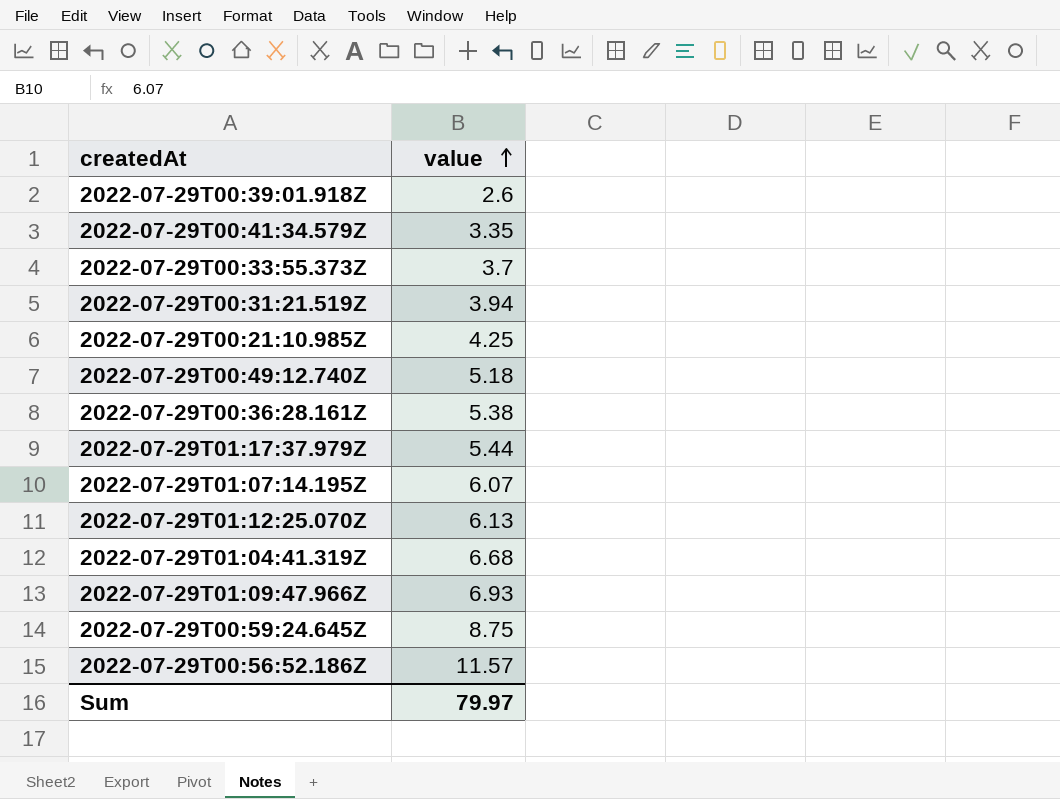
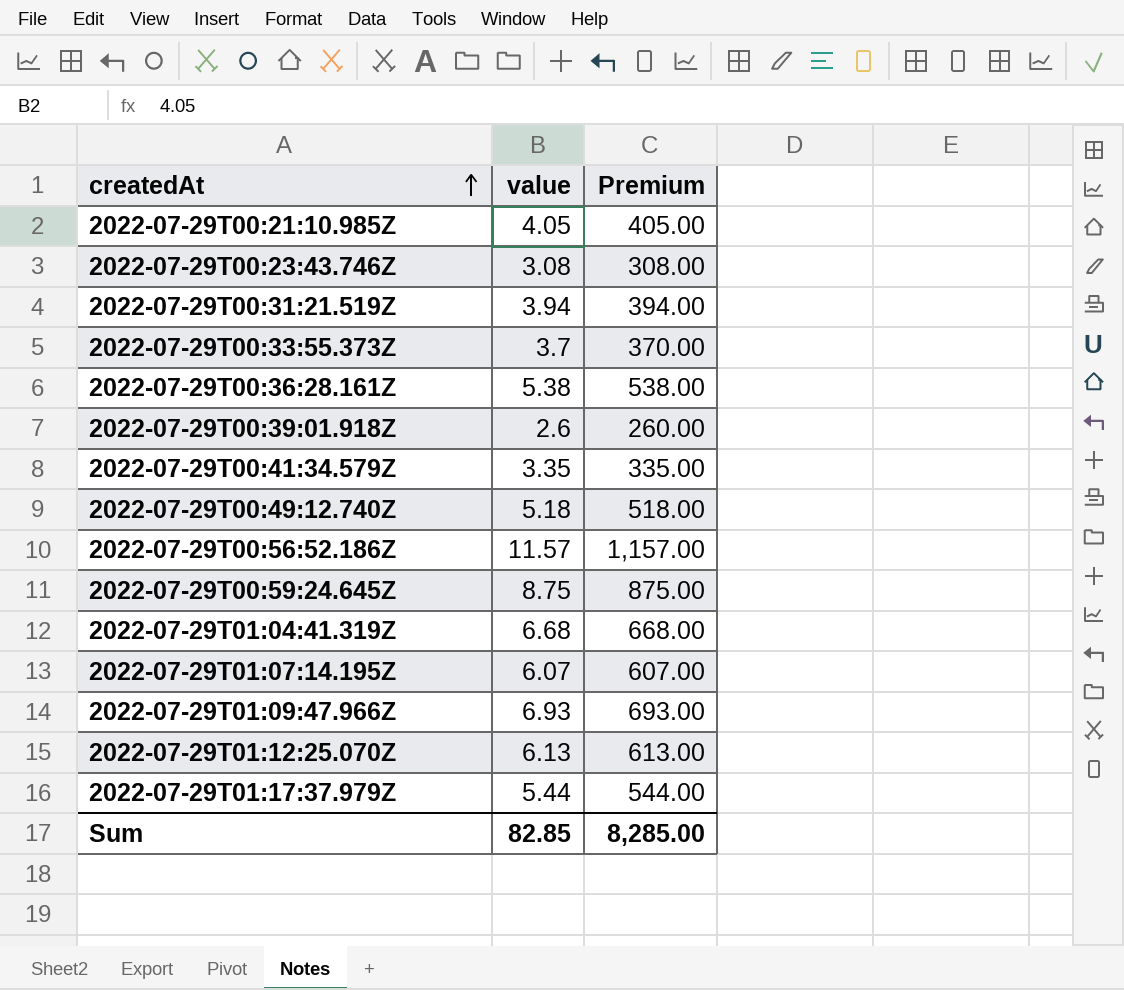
row order: value ascending -> createdAt ascending
column Premium | formula: none -> [value] * 100
2022-07-29T00:21:10.985Z | value: 4.25 -> 4.05
row 2022-07-29T00:23:43.746Z: none -> 3.08 | 308.00
Sum | value: 79.97 -> 82.85

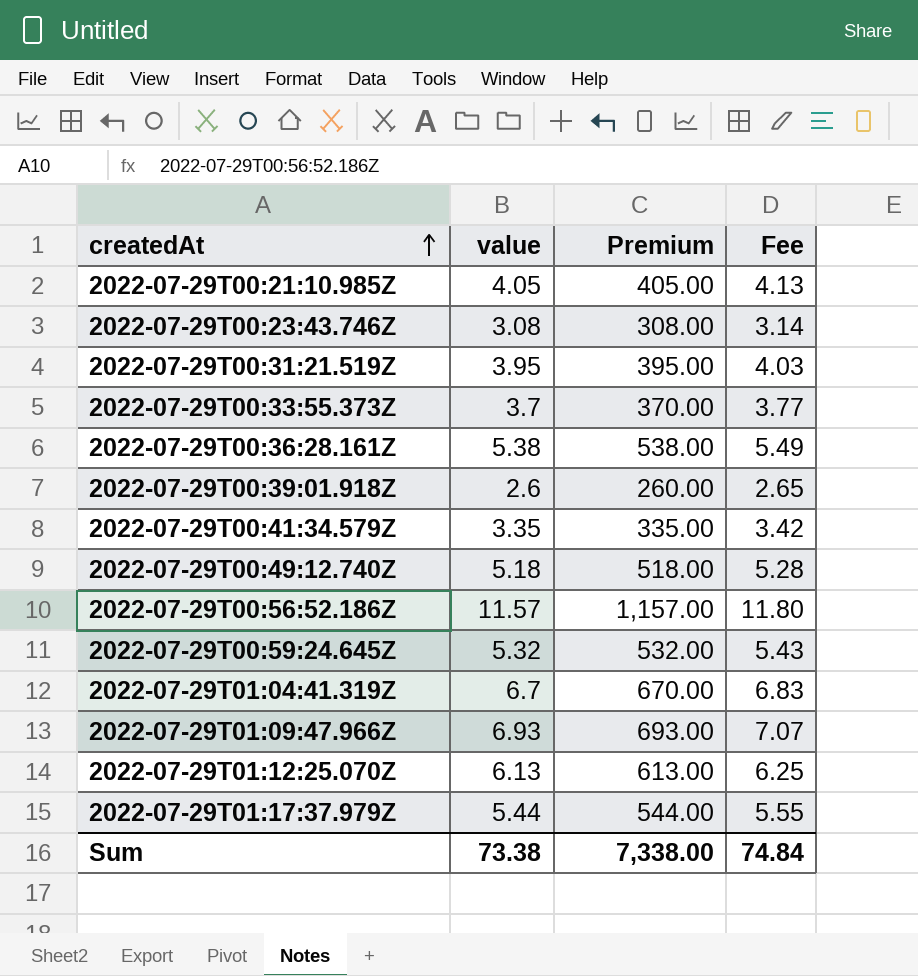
column Fee | formula: none -> [value] * 1.02
row 2022-07-29T01:07:14.195Z: 6.07 | 607.00 -> none
2022-07-29T00:31:21.519Z | value: 3.94 -> 3.95
2022-07-29T00:31:21.519Z | Premium: 394.00 -> 395.00
2022-07-29T00:59:24.645Z | value: 8.75 -> 5.32
2022-07-29T00:59:24.645Z | Premium: 875.00 -> 532.00
2022-07-29T01:04:41.319Z | value: 6.68 -> 6.7
2022-07-29T01:04:41.319Z | Premium: 668.00 -> 670.00
Sum | value: 82.85 -> 73.38
Sum | Premium: 8,285.00 -> 7,338.00

